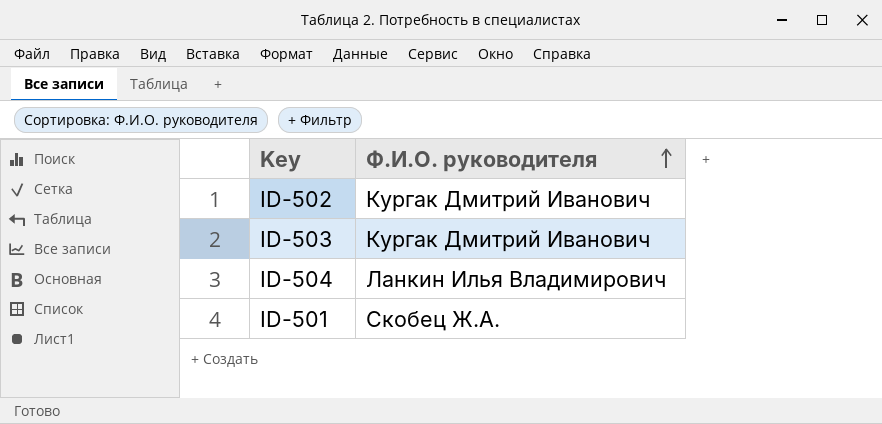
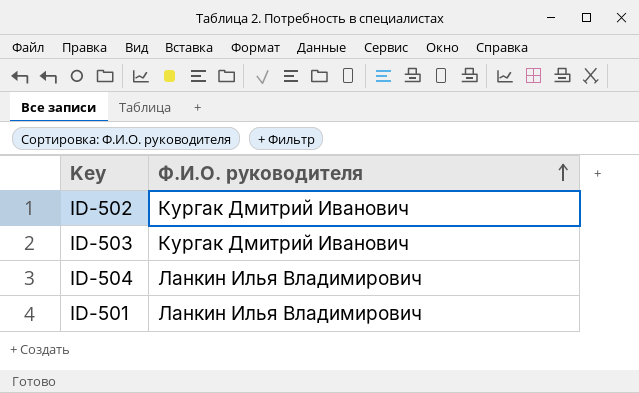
ID-501 | Ф.И.О. руководителя: Скобец Ж.А. -> Ланкин Илья Владимирович

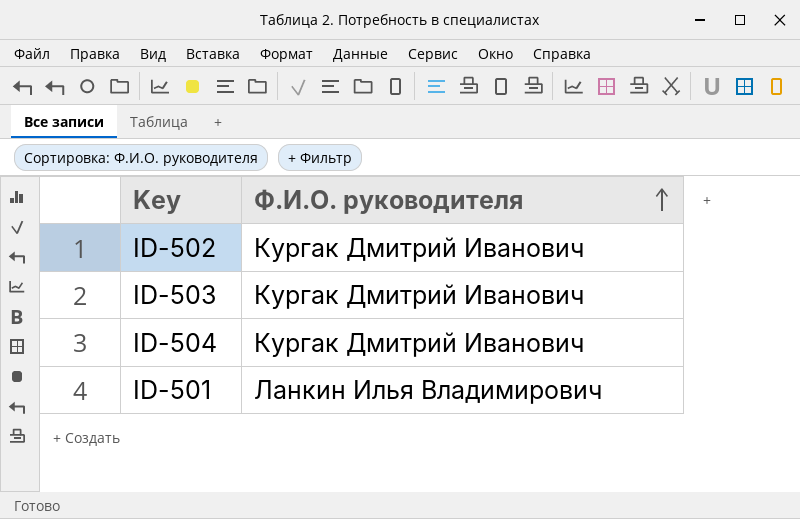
ID-504 | Ф.И.О. руководителя: Ланкин Илья Владимирович -> Кургак Дмитрий Иванович

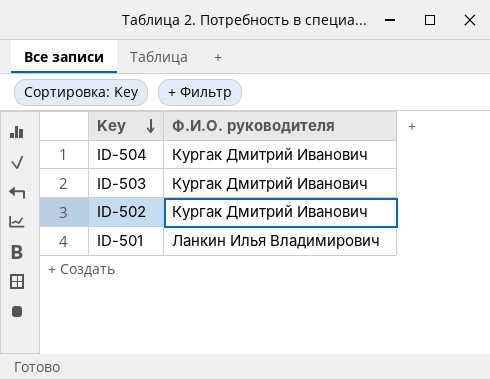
row order: Ф.И.О. руководителя ascending -> Key descending

